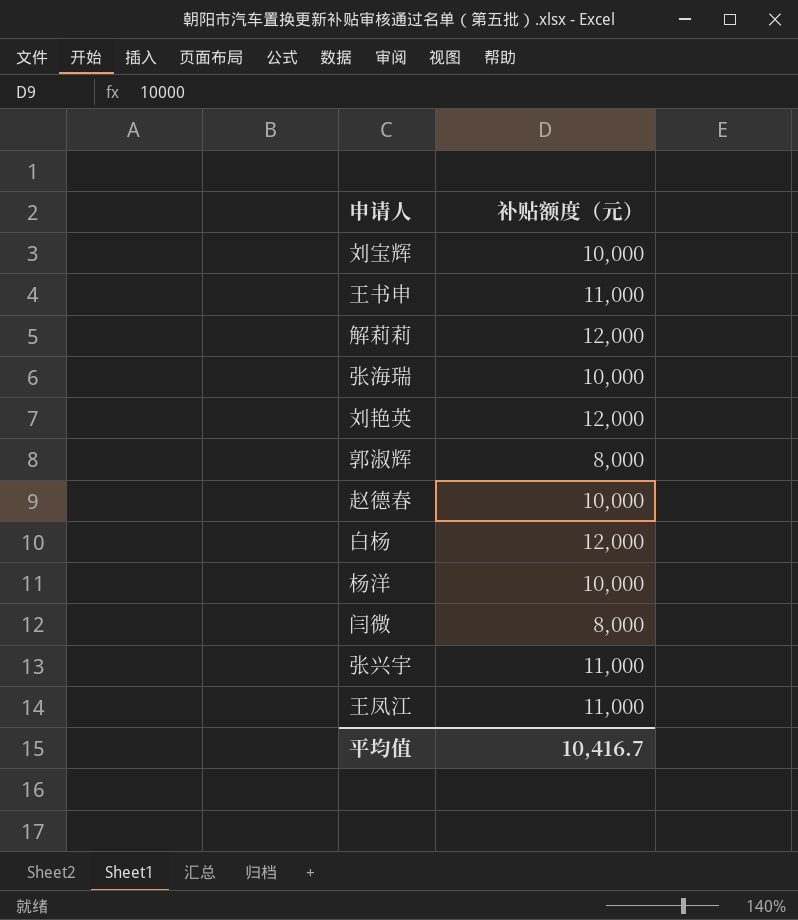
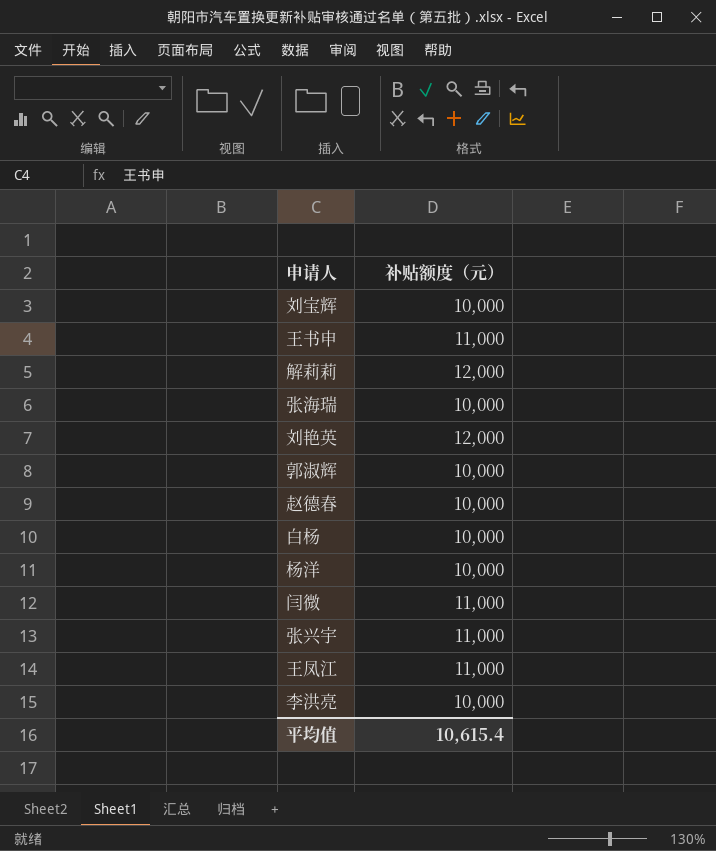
郭淑辉 | 补贴额度（元）: 8,000 -> 10,000
白杨 | 补贴额度（元）: 12,000 -> 10,000
闫微 | 补贴额度（元）: 8,000 -> 11,000
row 李洪亮: none -> 10,000
平均值 | 补贴额度（元）: 10,416.7 -> 10,615.4

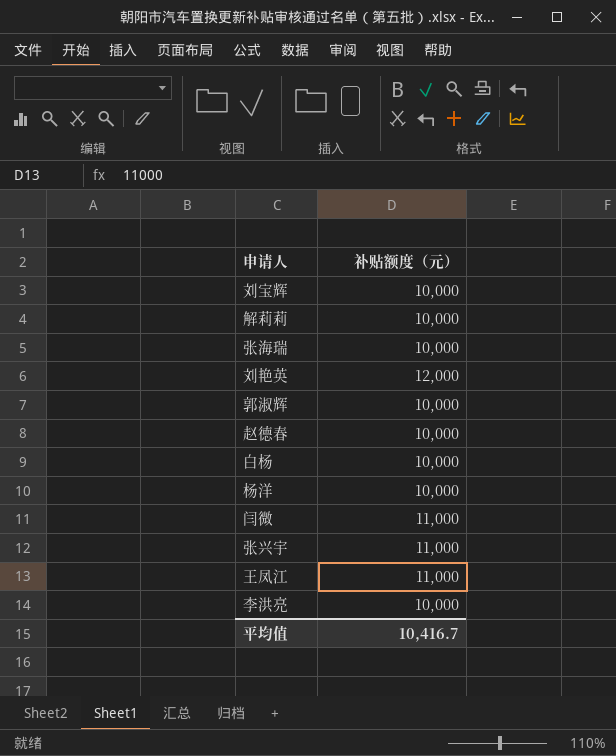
row 王书申: 11,000 -> none
解莉莉 | 补贴额度（元）: 12,000 -> 10,000
平均值 | 补贴额度（元）: 10,615.4 -> 10,416.7

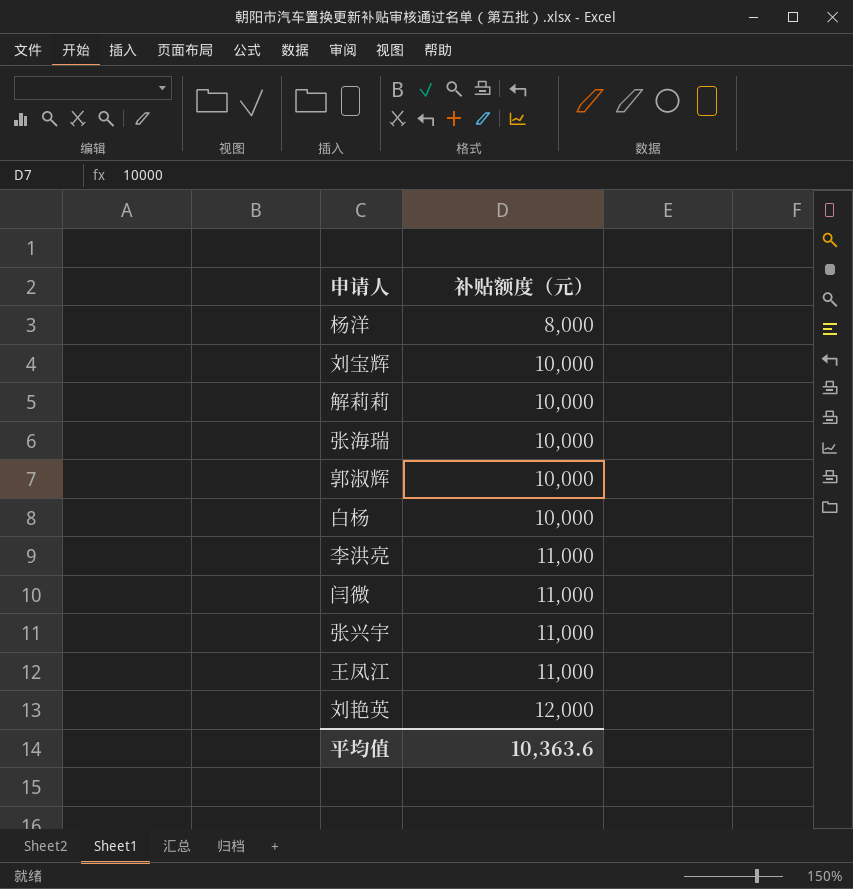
row order: none -> 补贴额度（元） ascending
row 赵德春: 10,000 -> none
杨洋 | 补贴额度（元）: 10,000 -> 8,000
李洪亮 | 补贴额度（元）: 10,000 -> 11,000
平均值 | 补贴额度（元）: 10,416.7 -> 10,363.6

